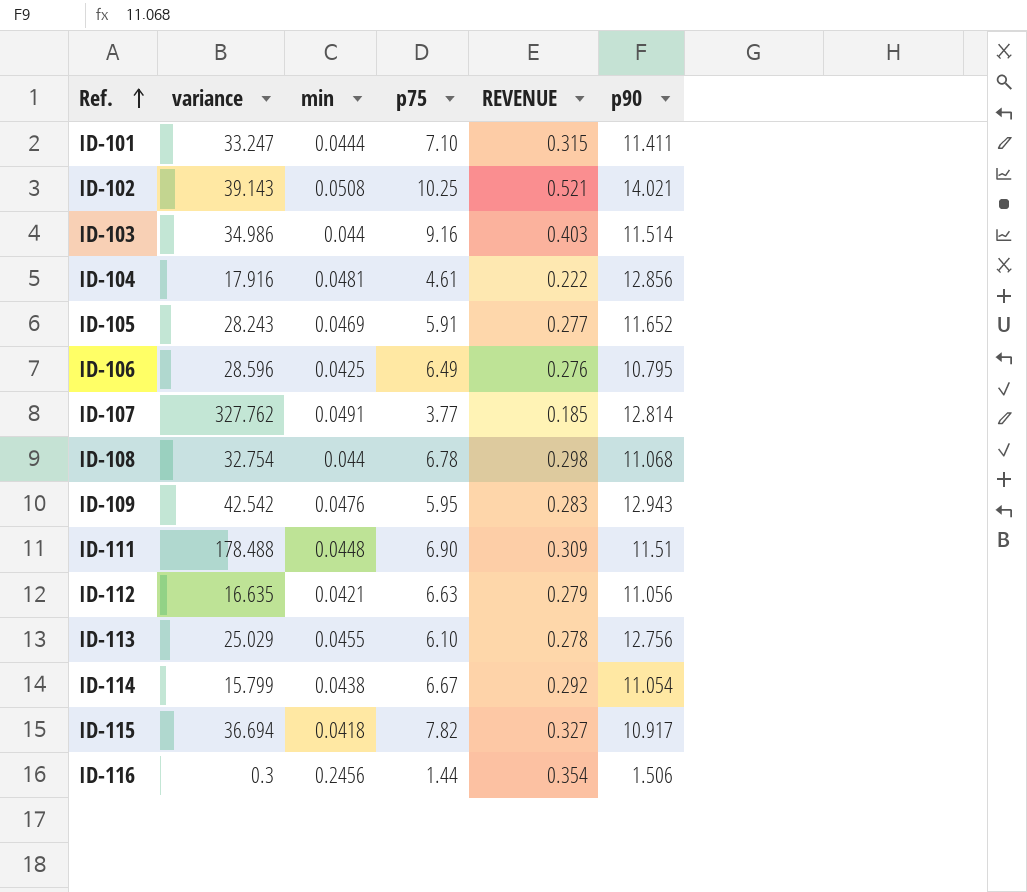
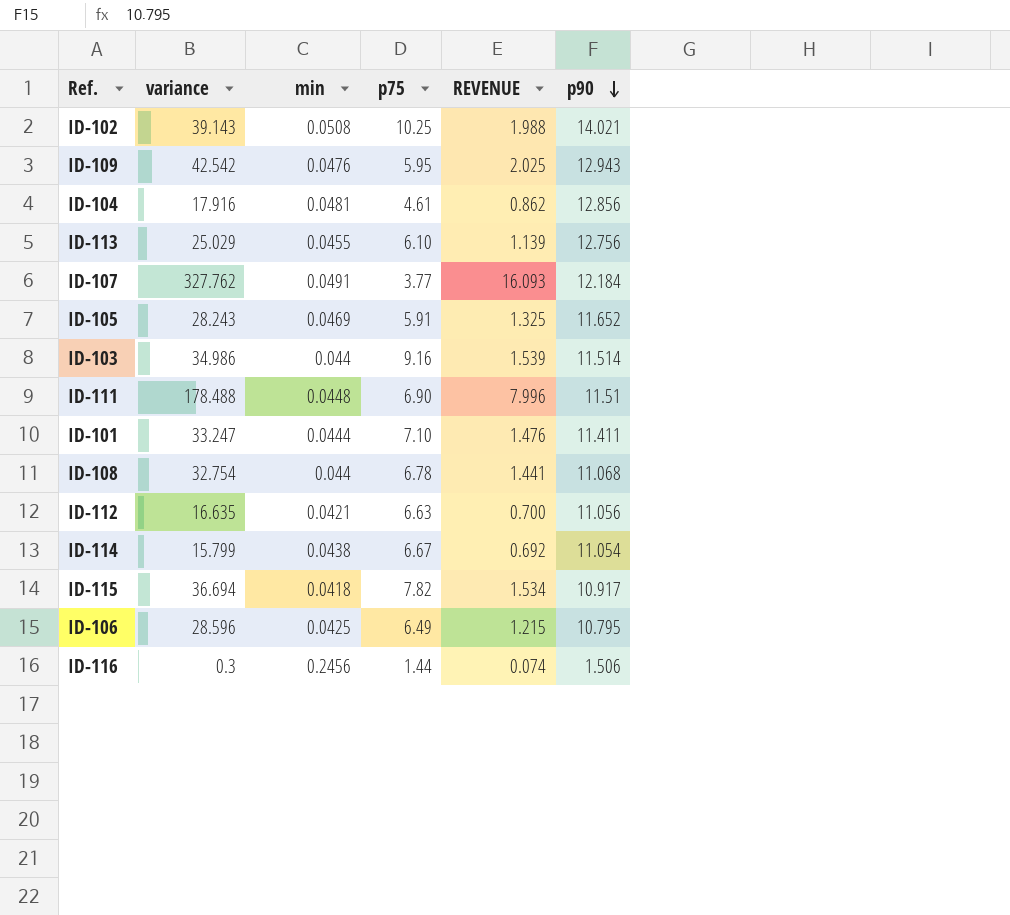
row order: Ref. ascending -> p90 descending
column REVENUE | formula: [min] * [p75] -> [variance] * [min]
ID-107 | p90: 12.814 -> 12.184

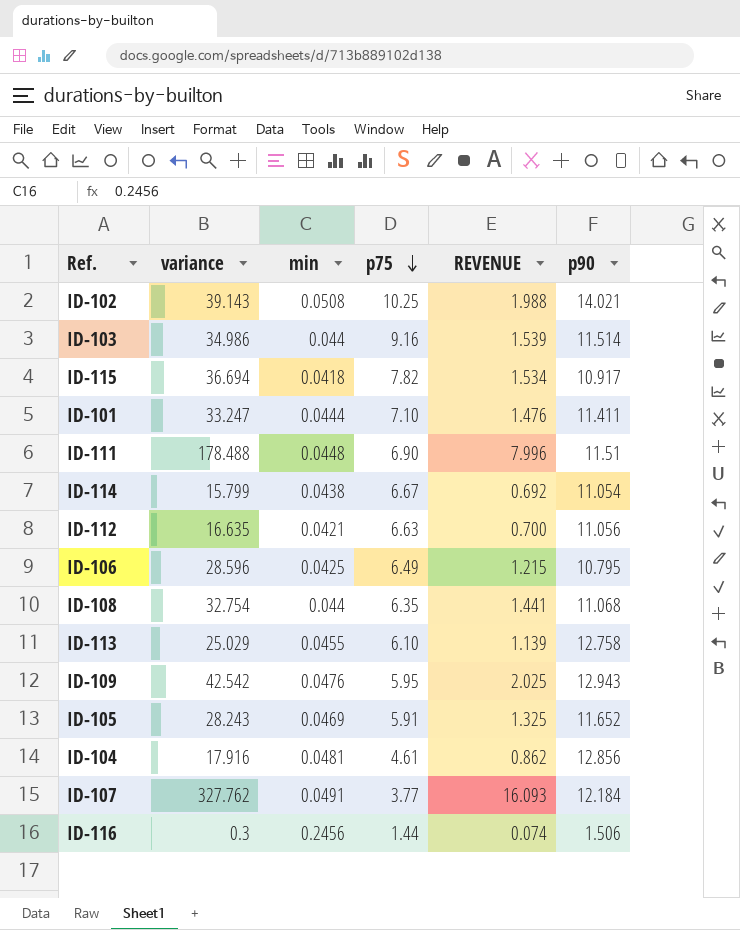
row order: p90 descending -> p75 descending
ID-108 | p75: 6.78 -> 6.35
ID-113 | p90: 12.756 -> 12.758

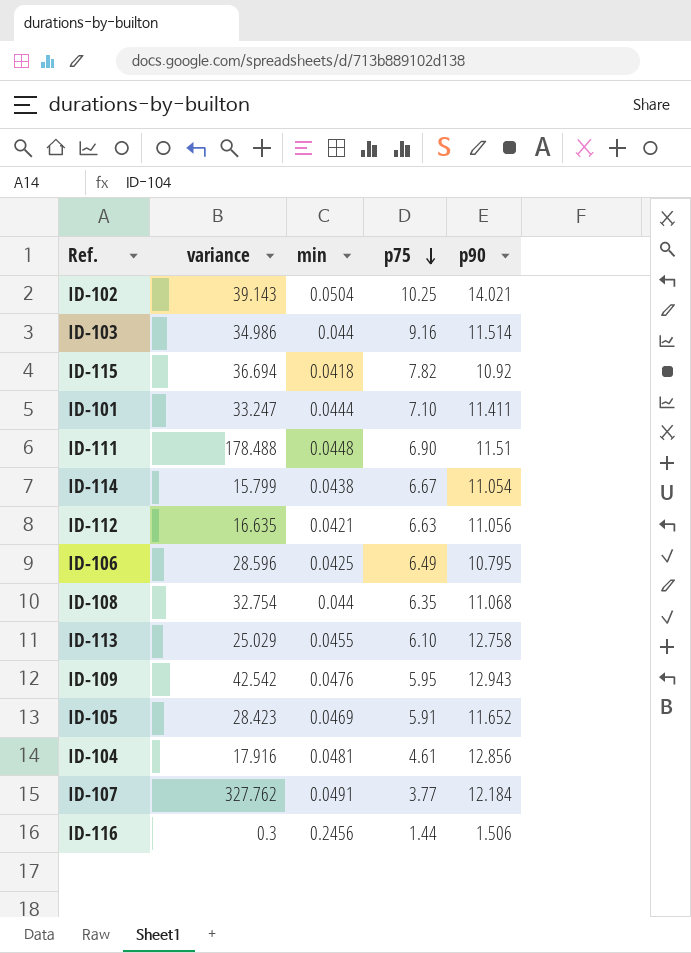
column REVENUE | formula: [variance] * [min] -> none
ID-102 | min: 0.0508 -> 0.0504
ID-115 | p90: 10.917 -> 10.92
ID-105 | variance: 28.243 -> 28.423

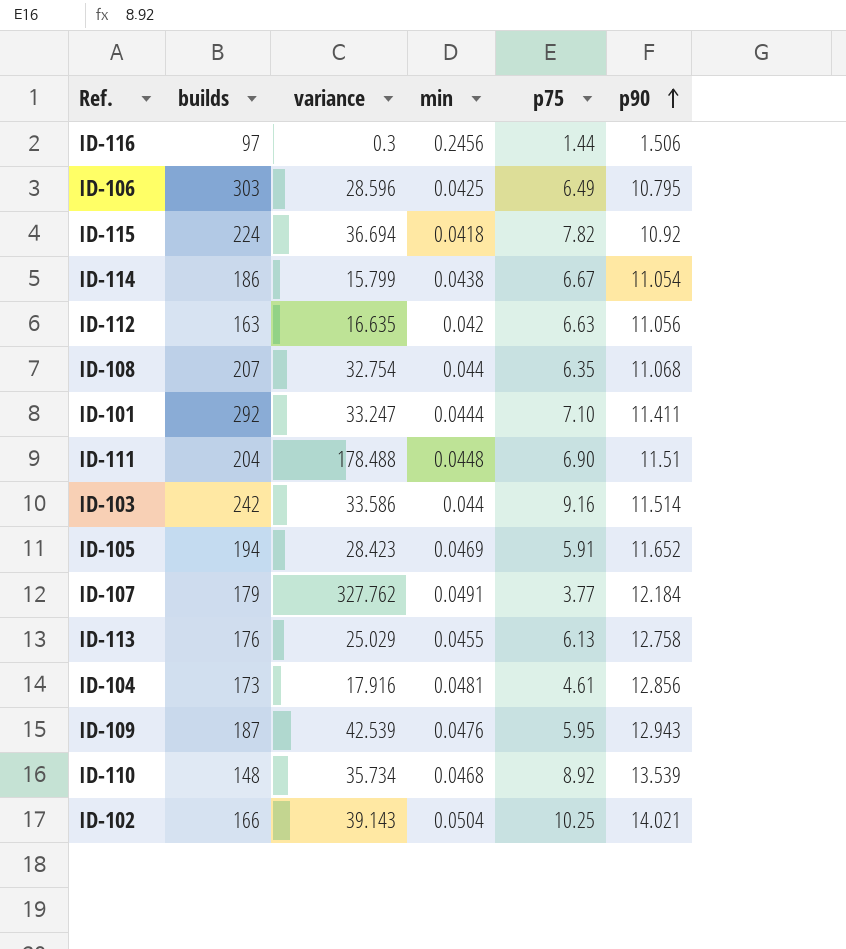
row order: p75 descending -> p90 ascending
column builds | position: none -> 2
ID-112 | min: 0.0421 -> 0.042
ID-103 | variance: 34.986 -> 33.586
ID-113 | p75: 6.10 -> 6.13
ID-109 | variance: 42.542 -> 42.539
row ID-110: none -> 148 | 35.734 | 0.0468 | 8.92 | 13.539

